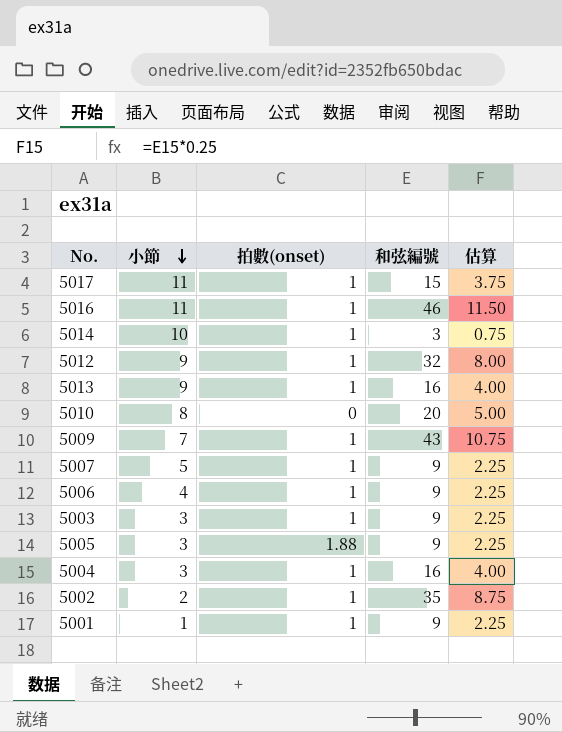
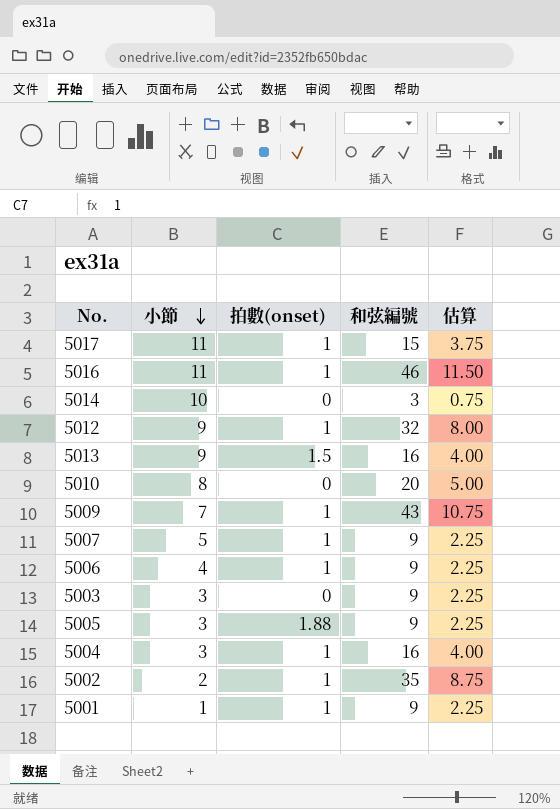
5014 | 拍數(onset): 1 -> 0
5013 | 拍數(onset): 1 -> 1.5
5003 | 拍數(onset): 1 -> 0

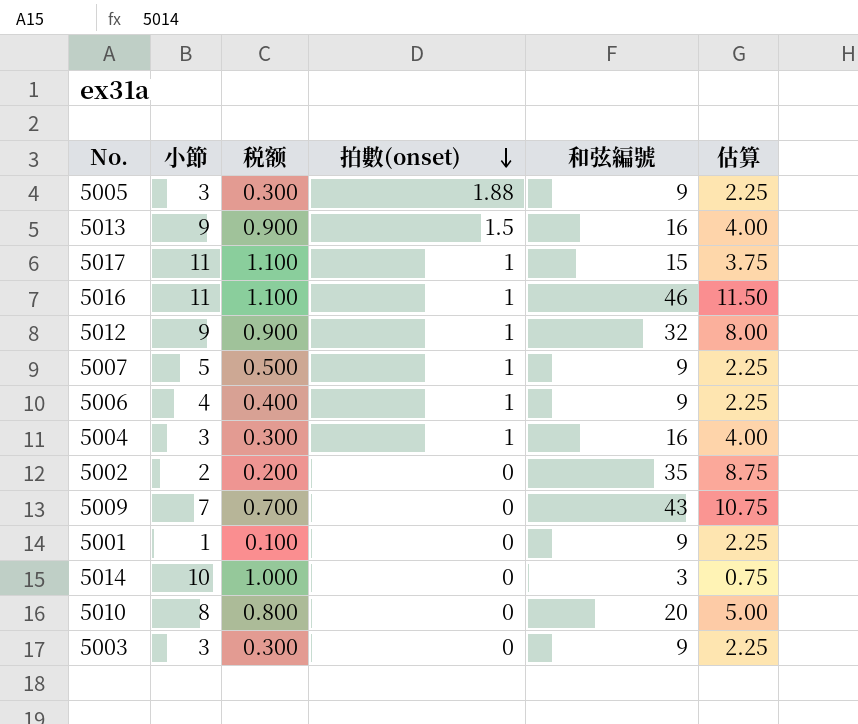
row order: 小節 descending -> 拍數(onset) descending
column 税额 | formula: none -> [小節] * 0.1
5002 | 拍數(onset): 1 -> 0
5009 | 拍數(onset): 1 -> 0
5001 | 拍數(onset): 1 -> 0

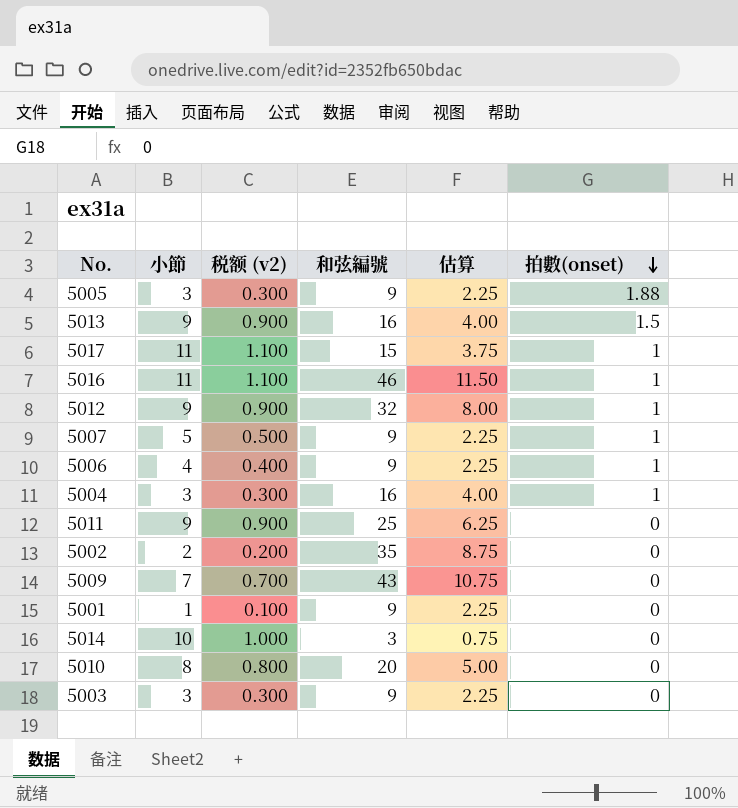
column name: 税额 -> 税额 (v2)
column 拍數(onset) | position: 4 -> 6
row 5011: none -> 9 | 0.900 | 25 | 6.25 | 0

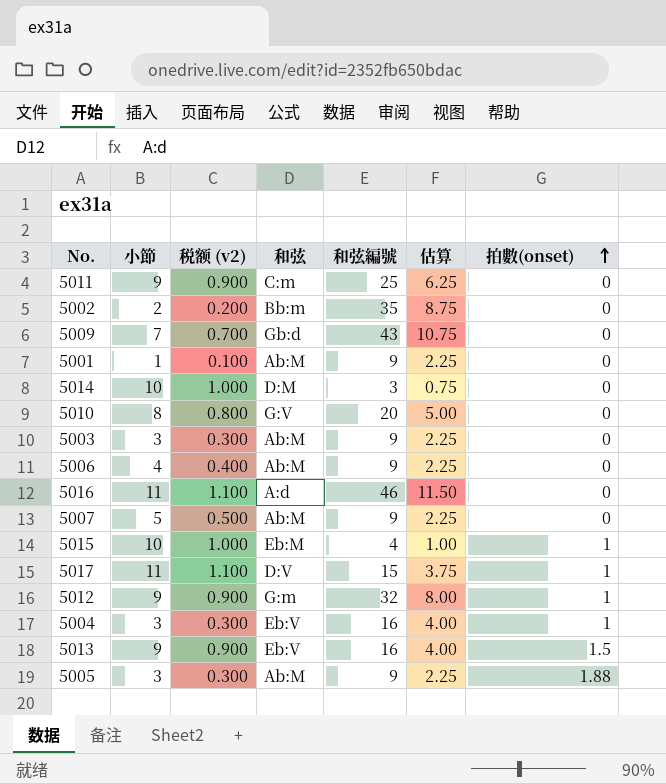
row order: 拍數(onset) descending -> 拍數(onset) ascending
column 和弦 | position: none -> 4
5006 | 拍數(onset): 1 -> 0
5016 | 拍數(onset): 1 -> 0
5007 | 拍數(onset): 1 -> 0
row 5015: none -> 10 | 1.000 | Eb:M | 4 | 1.00 | 1

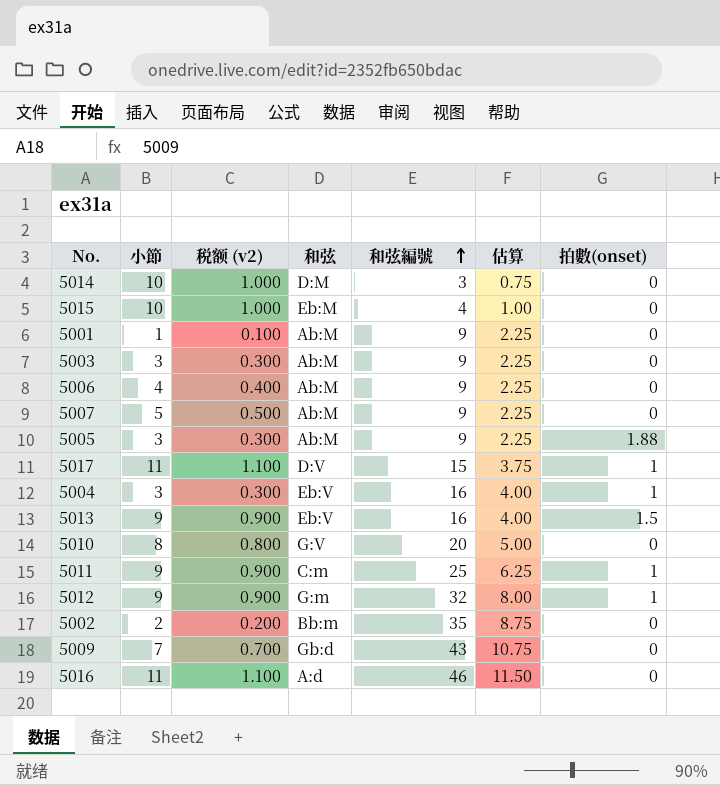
row order: 拍數(onset) ascending -> 和弦編號 ascending
5015 | 拍數(onset): 1 -> 0
5011 | 拍數(onset): 0 -> 1

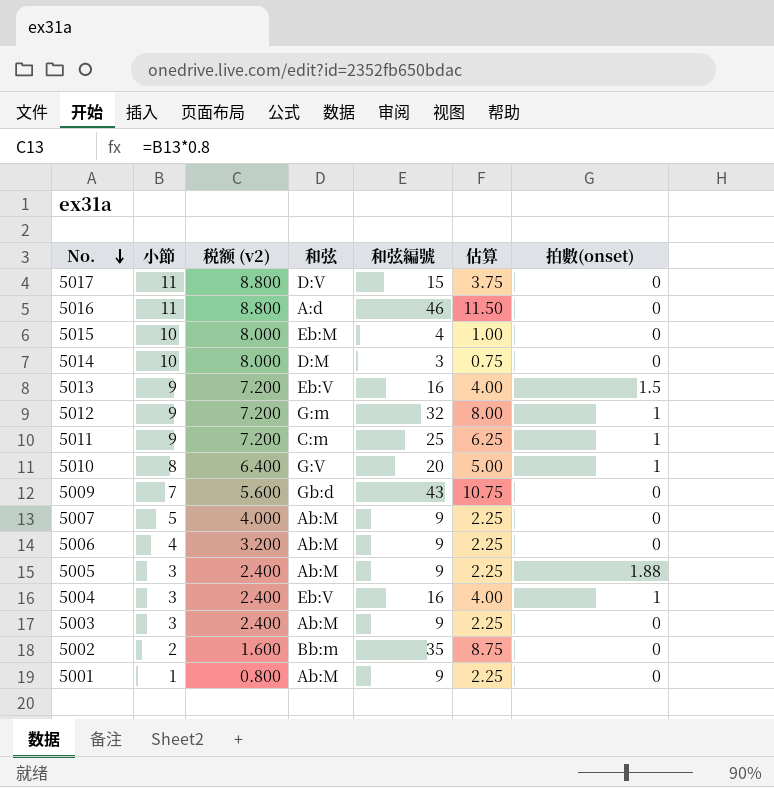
row order: 和弦編號 ascending -> No. descending
column 税额 (v2) | formula: [小節] * 0.1 -> [小節] * 0.8
5017 | 拍數(onset): 1 -> 0
5010 | 拍數(onset): 0 -> 1

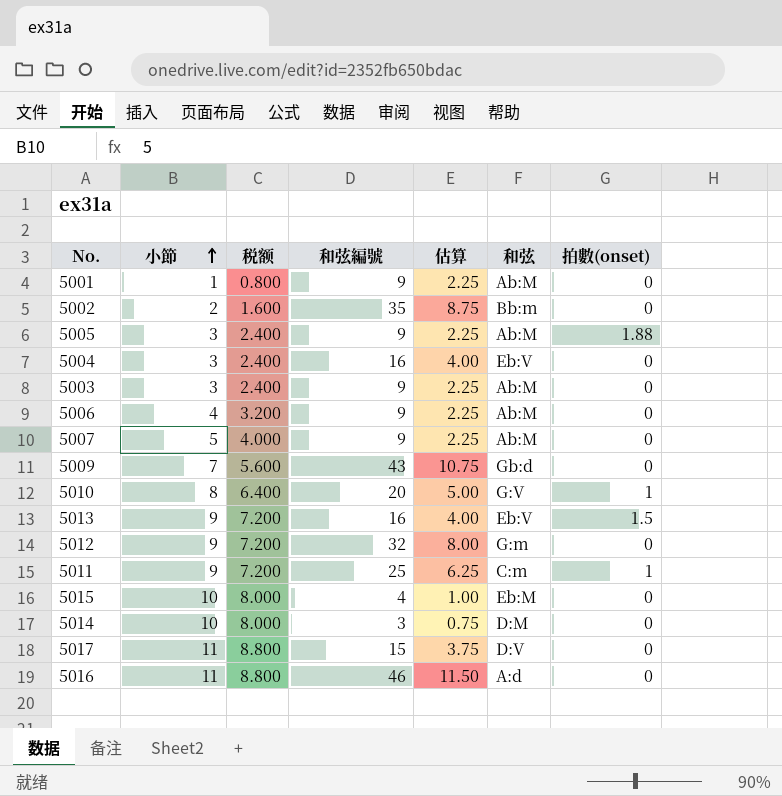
row order: No. descending -> 小節 ascending
column name: 税额 (v2) -> 税额
column 和弦 | position: 4 -> 6
5004 | 拍數(onset): 1 -> 0
5012 | 拍數(onset): 1 -> 0

